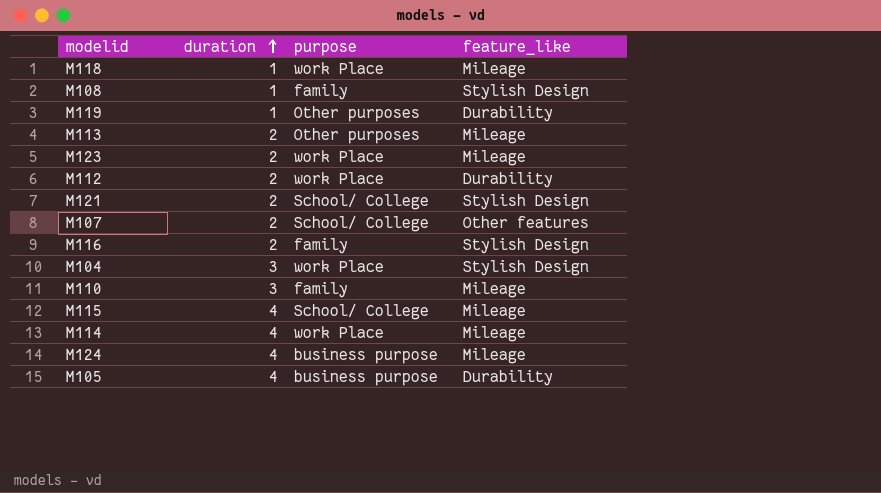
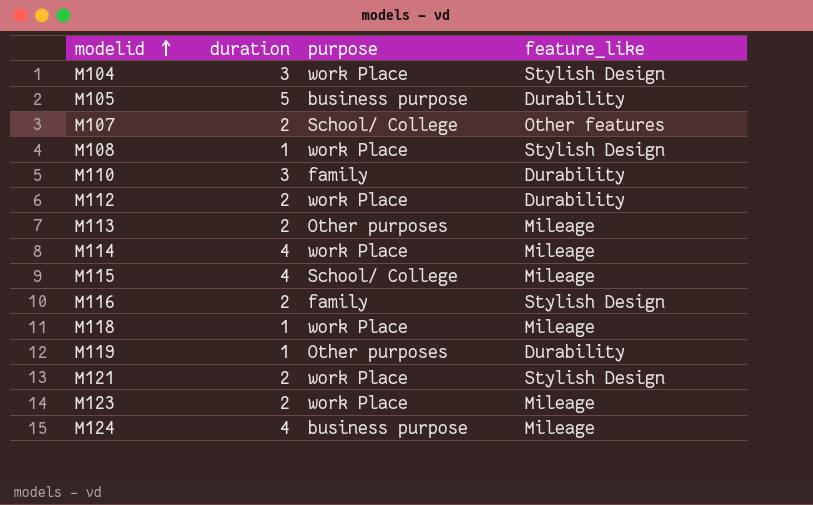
row order: duration ascending -> modelid ascending
M105 | duration: 4 -> 5
M108 | purpose: family -> work Place
M110 | feature_like: Mileage -> Durability
M121 | purpose: School/ College -> work Place

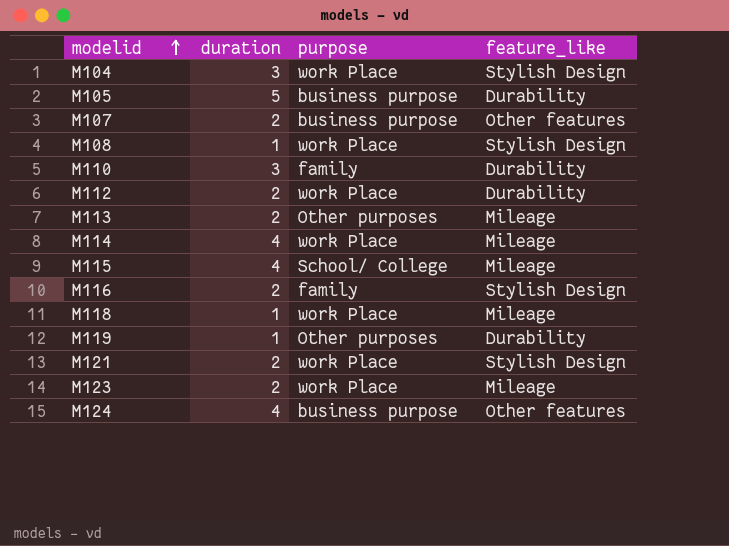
M107 | purpose: School/ College -> business purpose
M124 | feature_like: Mileage -> Other features

